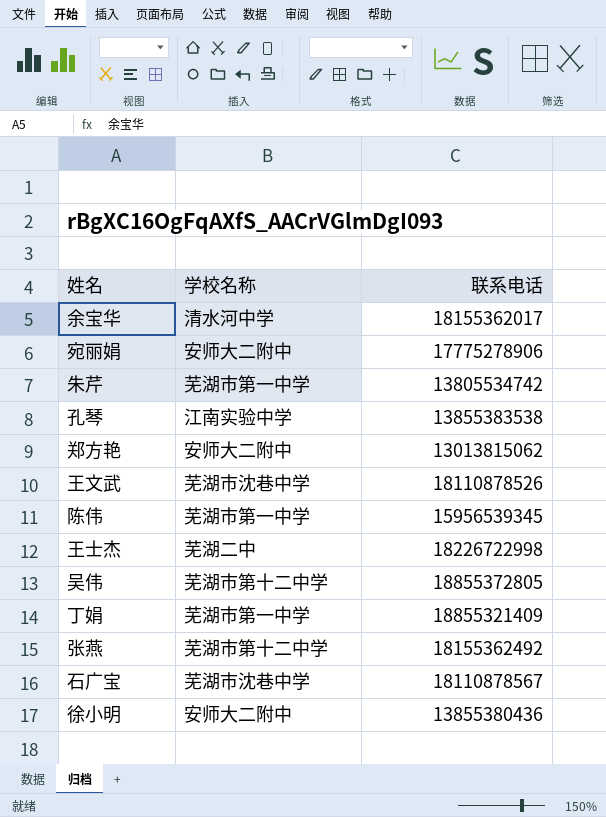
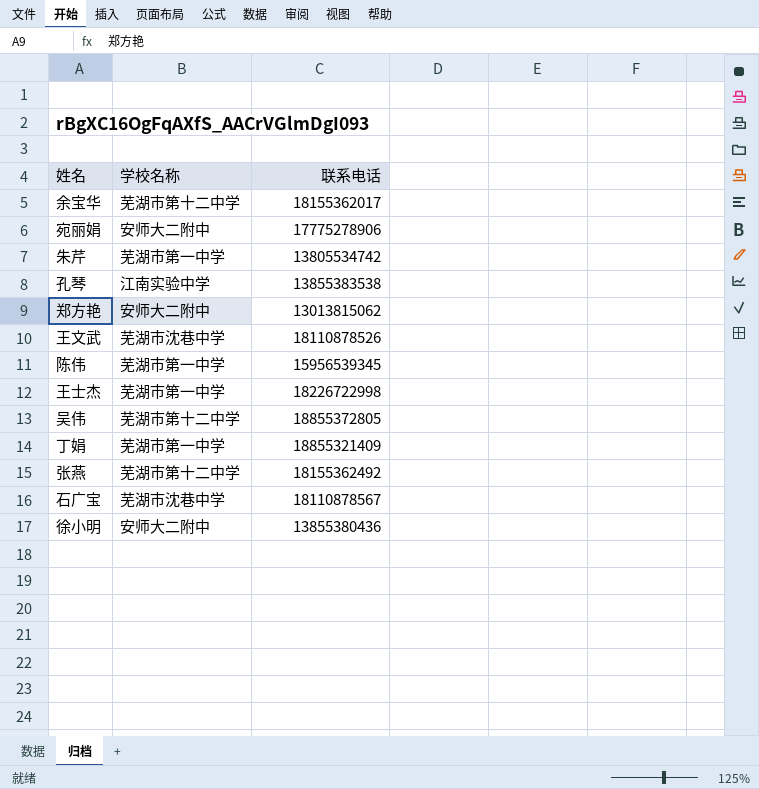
余宝华 | 学校名称: 清水河中学 -> 芜湖市第十二中学
王士杰 | 学校名称: 芜湖二中 -> 芜湖市第一中学

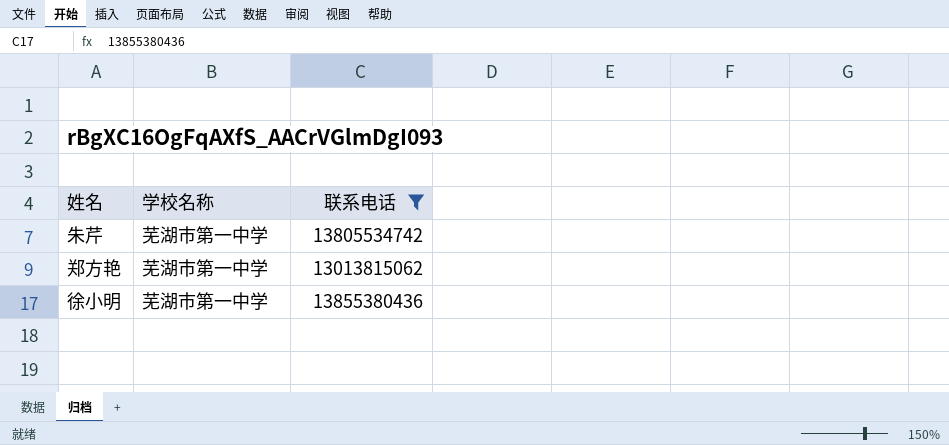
filter: none -> 联系电话 <= 13855380436
郑方艳 | 学校名称: 安师大二附中 -> 芜湖市第一中学
徐小明 | 学校名称: 安师大二附中 -> 芜湖市第一中学

